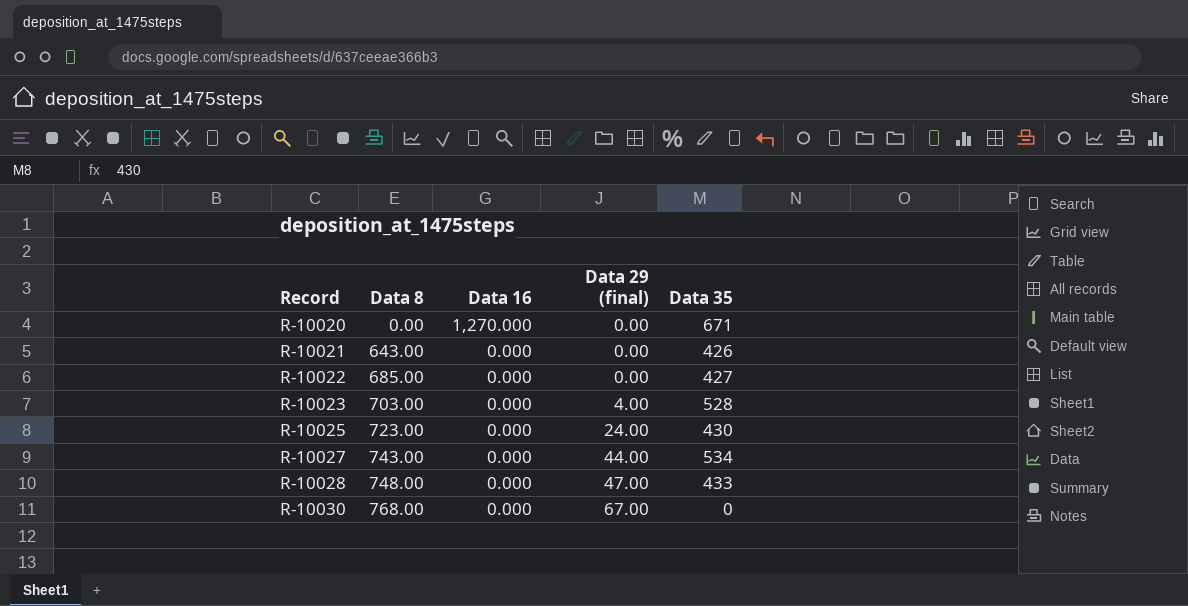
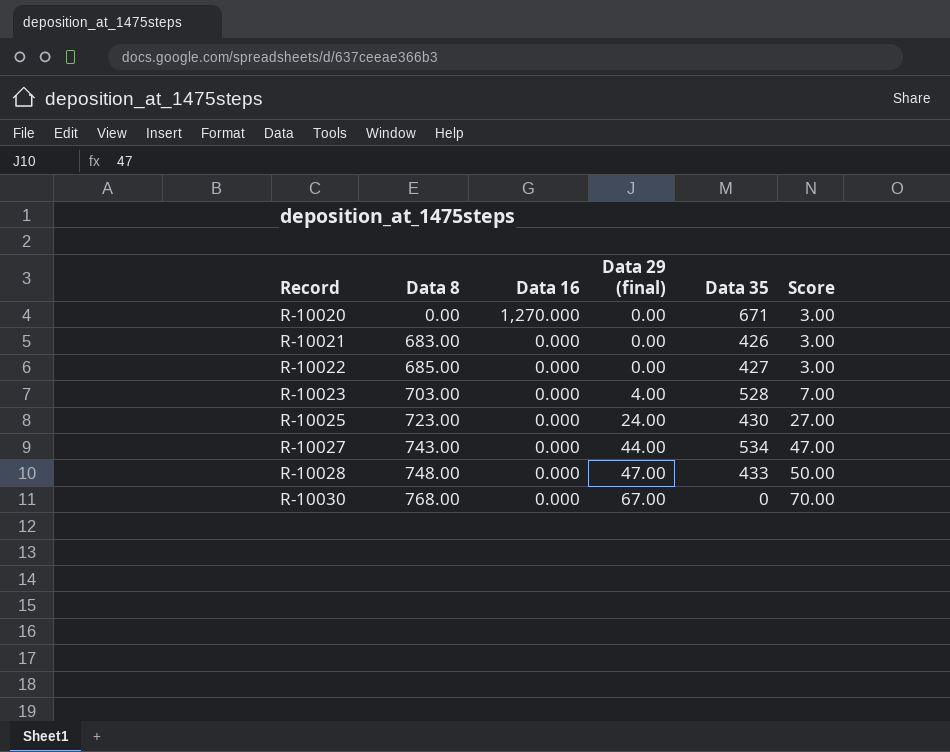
column Score | formula: none -> [Data 29 (final)] + 3
R-10021 | Data 8: 643.00 -> 683.00

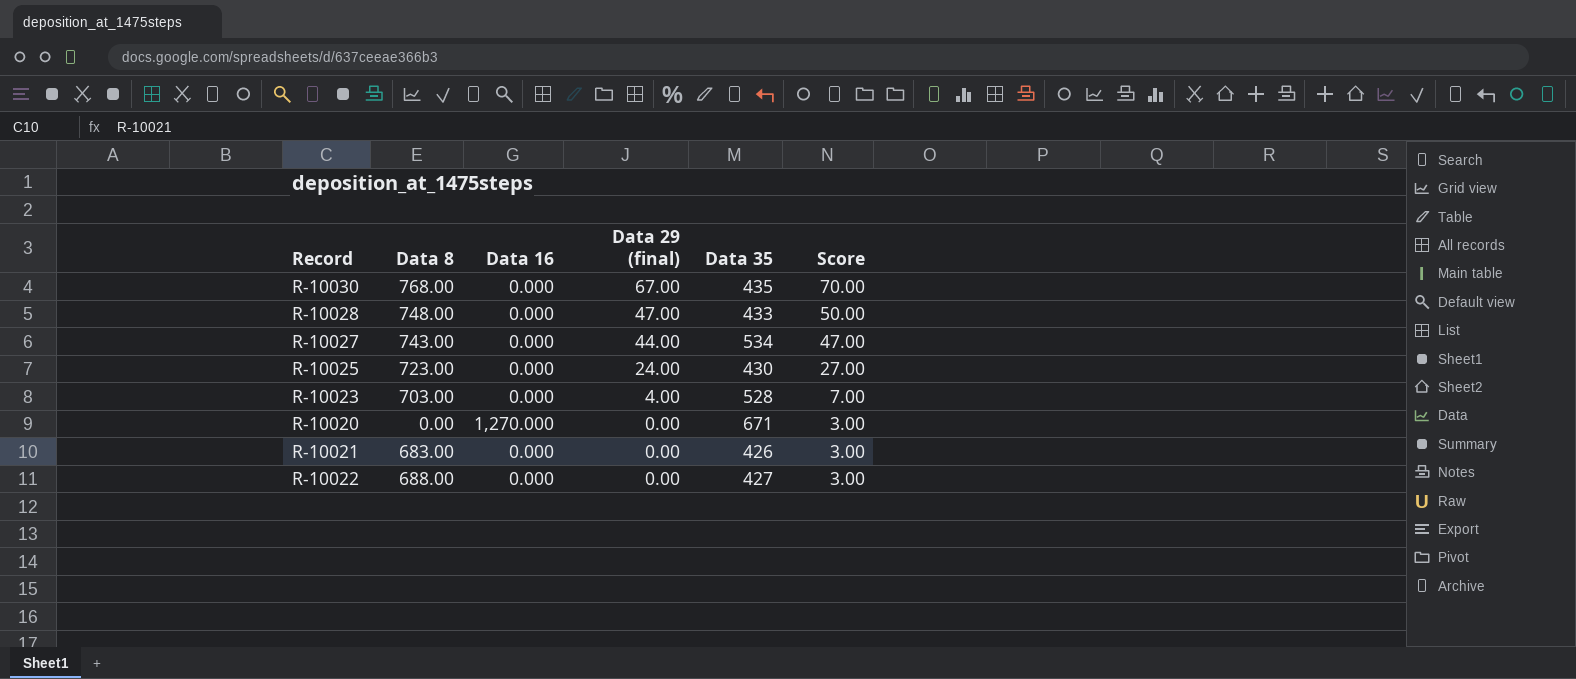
row order: Record ascending -> Data 29 (final) descending
R-10030 | Data 35: 0 -> 435
R-10022 | Data 8: 685.00 -> 688.00

